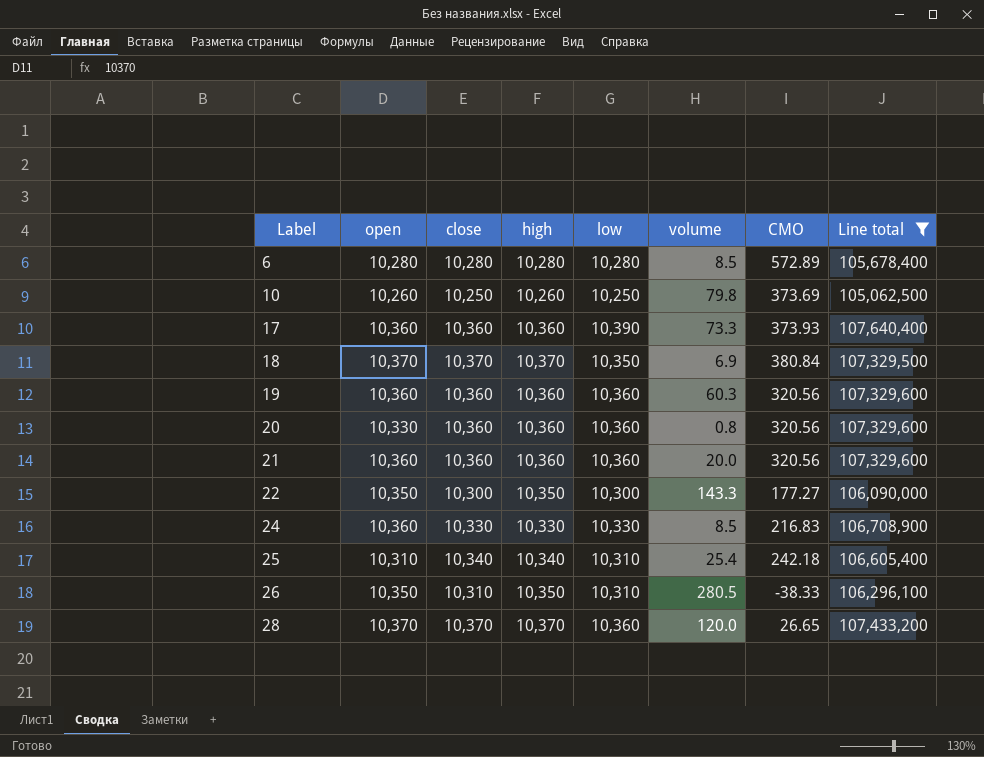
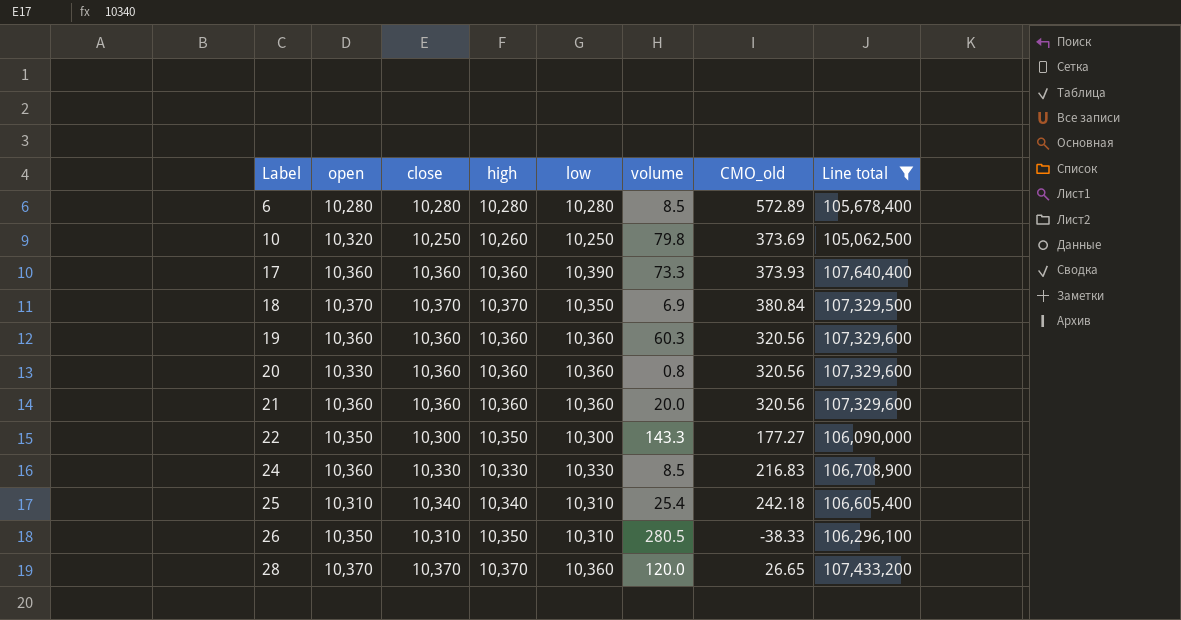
column name: CMO -> CMO_old
10 | open: 10,260 -> 10,320

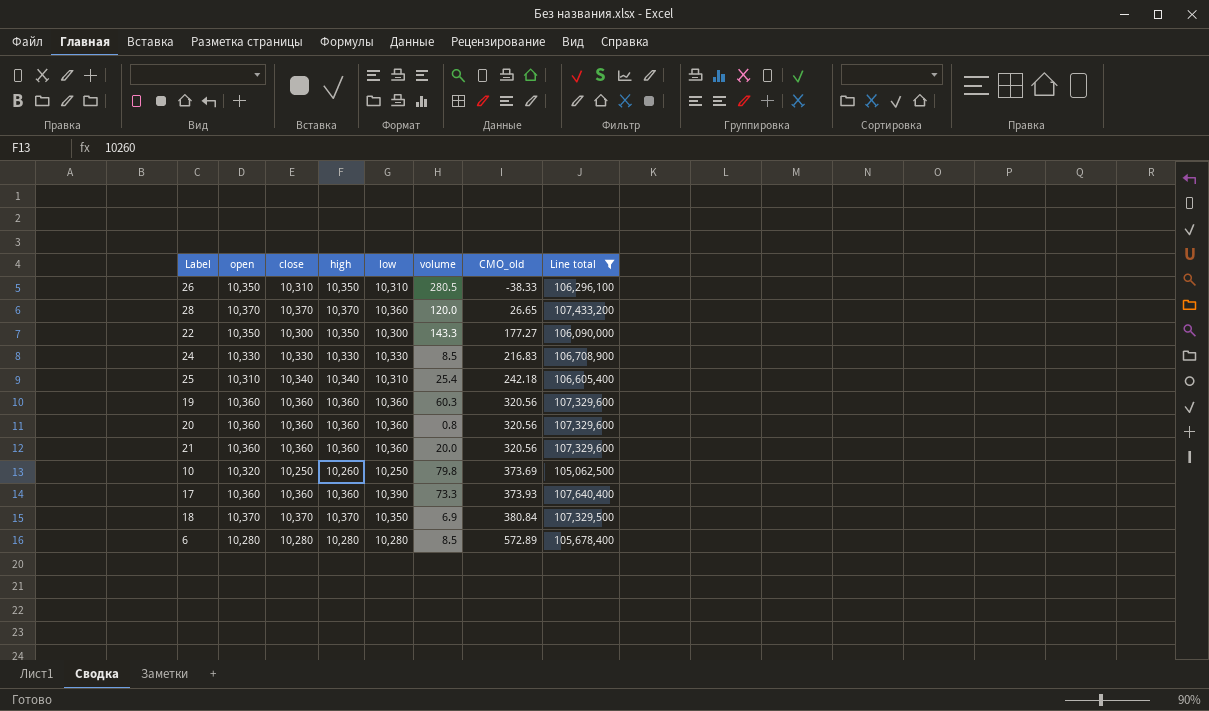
row order: Label ascending -> CMO_old ascending
24 | open: 10,360 -> 10,330
20 | open: 10,330 -> 10,360

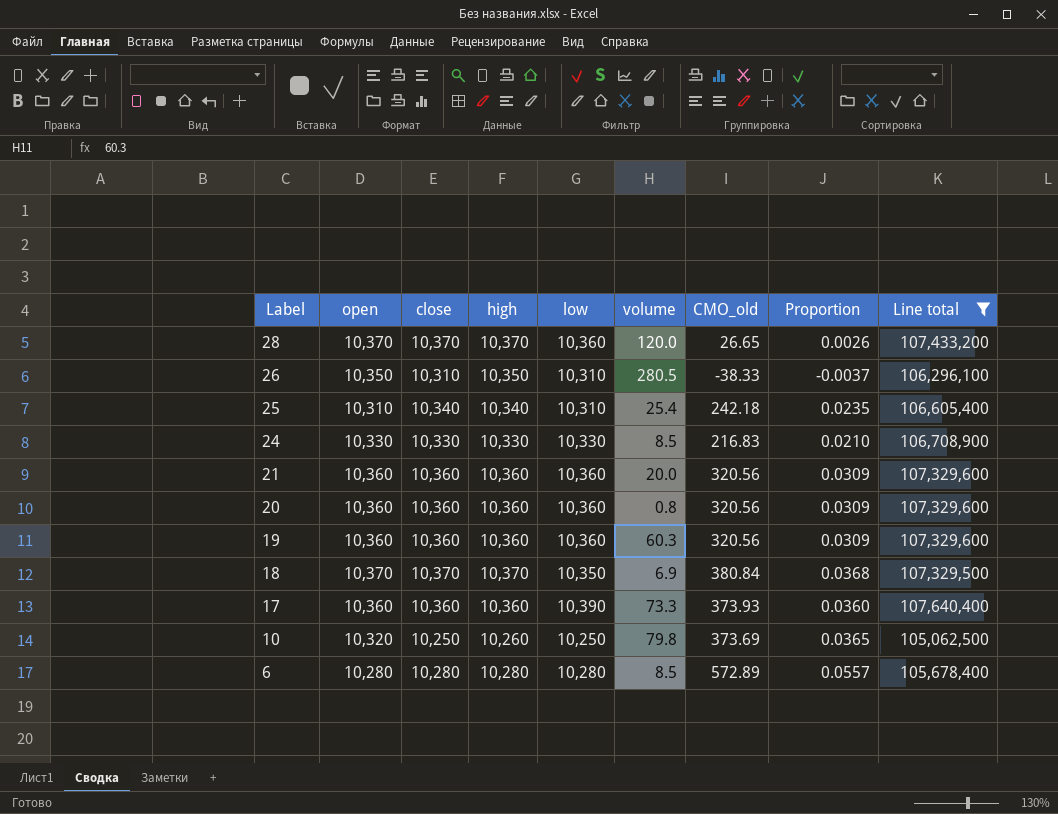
row order: CMO_old ascending -> Label descending
column Proportion | formula: none -> [CMO_old] / [low]
row 22: 10,350 | 10,300 | 10,350 | 10,300 | 143.3 | 177.27 | 106,090,000 -> none

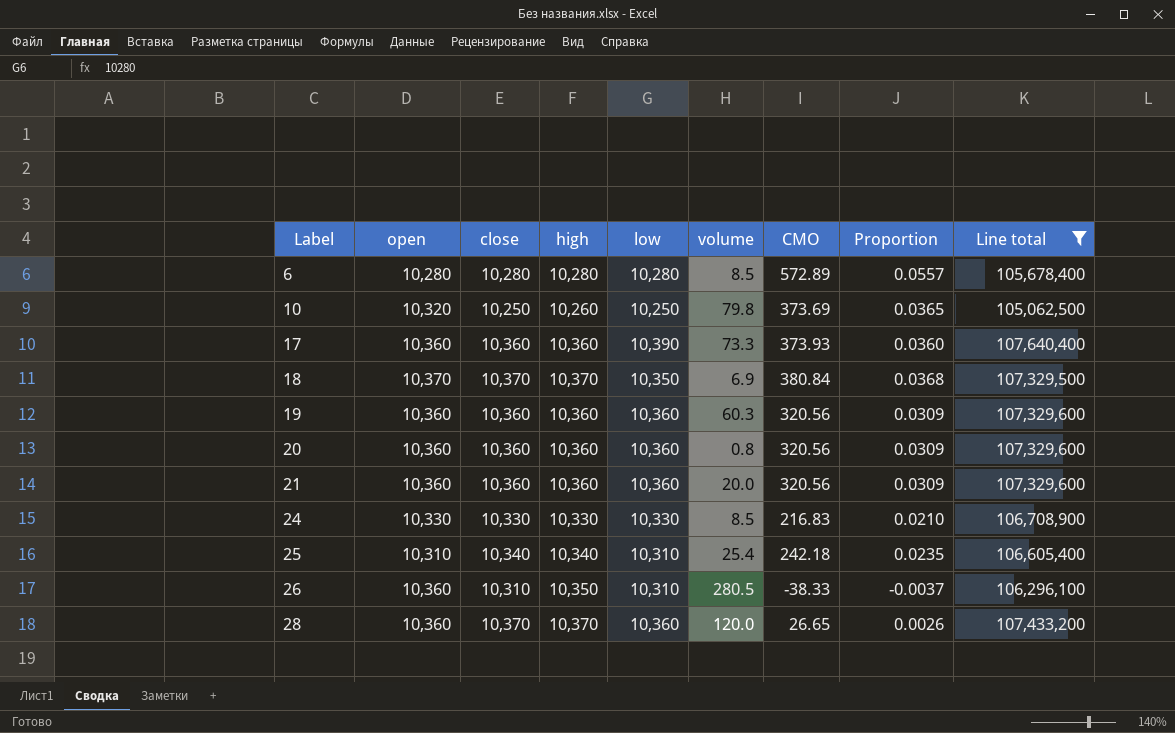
row order: Label descending -> Label ascending
column name: CMO_old -> CMO
26 | open: 10,350 -> 10,360
28 | open: 10,370 -> 10,360

